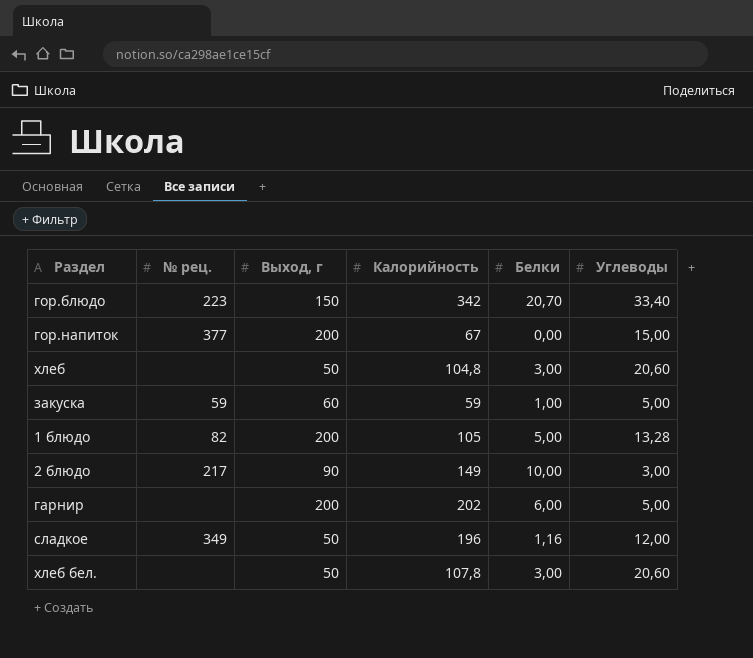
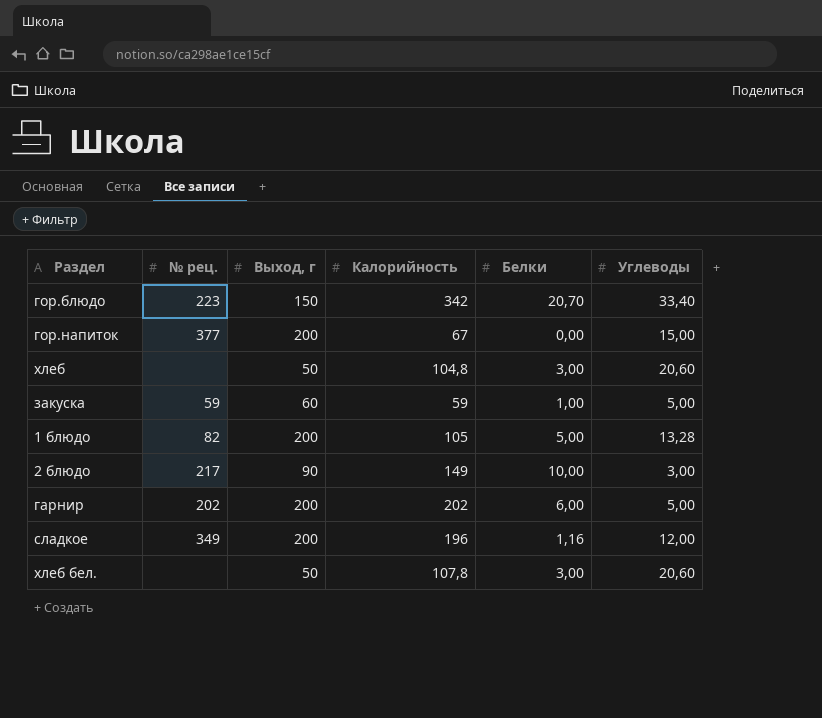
гарнир | № рец.: none -> 202
сладкое | Выход, г: 50 -> 200

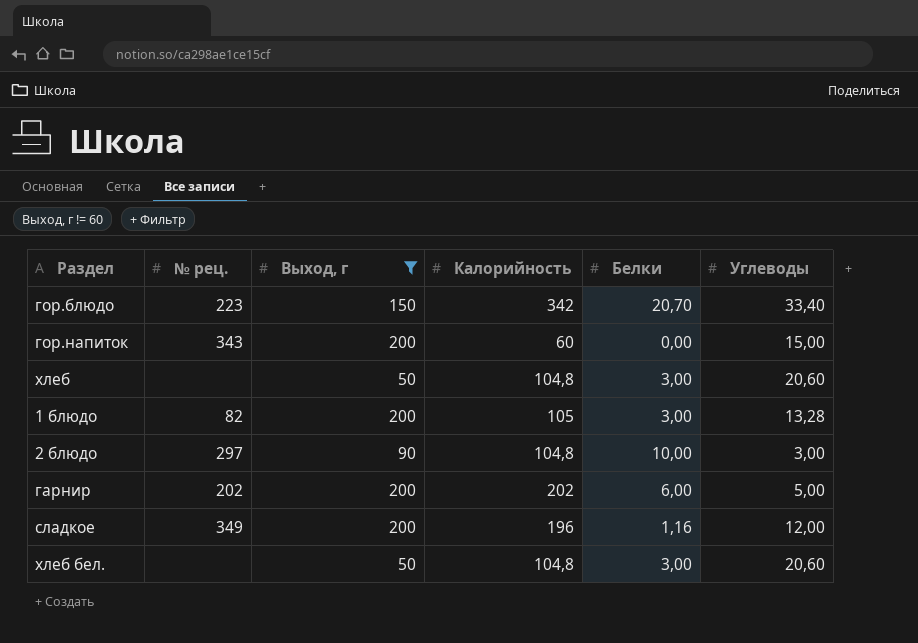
filter: none -> Выход, г != 60
гор.напиток | № рец.: 377 -> 343
гор.напиток | Калорийность: 67 -> 60
1 блюдо | Белки: 5,00 -> 3,00
2 блюдо | № рец.: 217 -> 297
2 блюдо | Калорийность: 149 -> 104,8
хлеб бел. | Калорийность: 107,8 -> 104,8

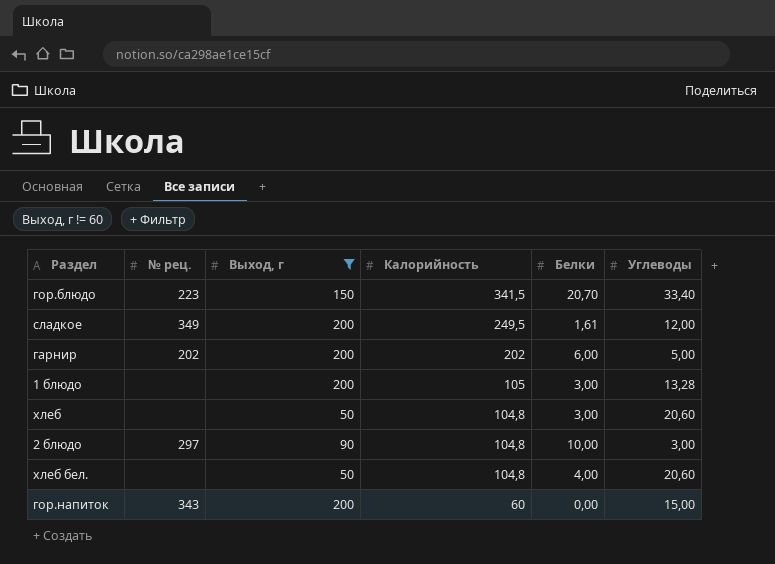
row order: none -> Калорийность descending
гор.блюдо | Калорийность: 342 -> 341,5
сладкое | Калорийность: 196 -> 249,5
сладкое | Белки: 1,16 -> 1,61
1 блюдо | № рец.: 82 -> none
хлеб бел. | Белки: 3,00 -> 4,00

